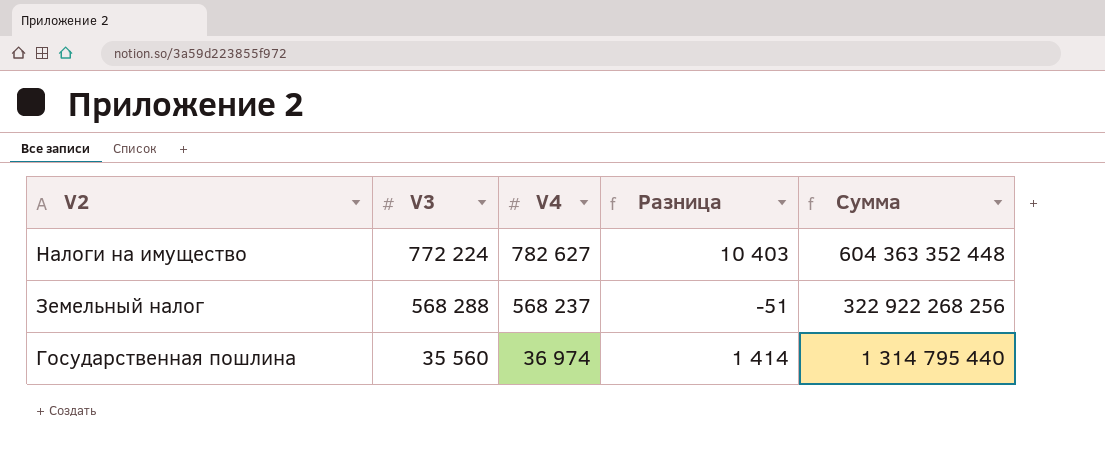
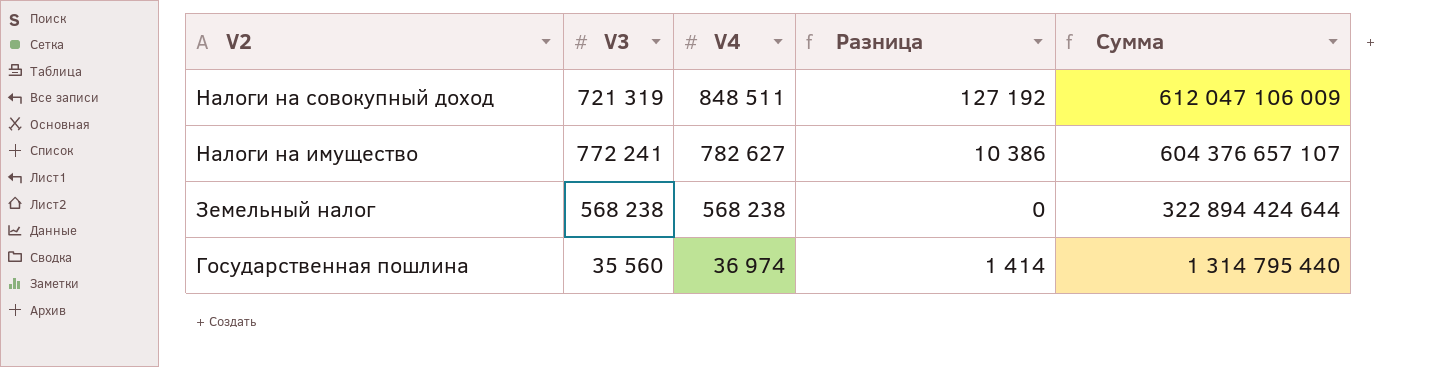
row Налоги на совокупный доход: none -> 721 319 | 848 511 | 127 192 | 612 047 106 009
Налоги на имущество | V3: 772 224 -> 772 241
Налоги на имущество | Разница: 10 403 -> 10 386
Налоги на имущество | Сумма: 604 363 352 448 -> 604 376 657 107
Земельный налог | V3: 568 288 -> 568 238
Земельный налог | V4: 568 237 -> 568 238
Земельный налог | Разница: -51 -> 0
Земельный налог | Сумма: 322 922 268 256 -> 322 894 424 644

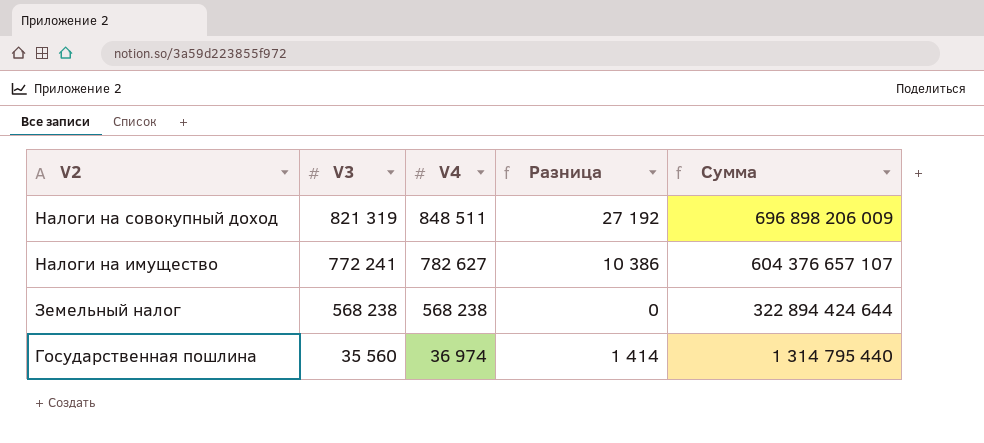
Налоги на совокупный доход | V3: 721 319 -> 821 319
Налоги на совокупный доход | Разница: 127 192 -> 27 192
Налоги на совокупный доход | Сумма: 612 047 106 009 -> 696 898 206 009

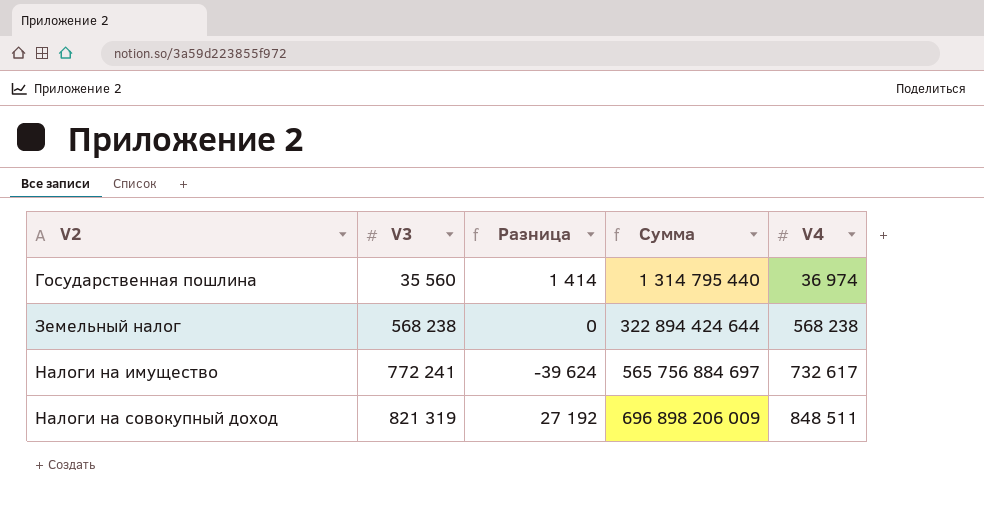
row order: V2 descending -> V2 ascending
column V4 | position: 3 -> 5
Налоги на имущество | Разница: 10 386 -> -39 624
Налоги на имущество | Сумма: 604 376 657 107 -> 565 756 884 697
Налоги на имущество | V4: 782 627 -> 732 617

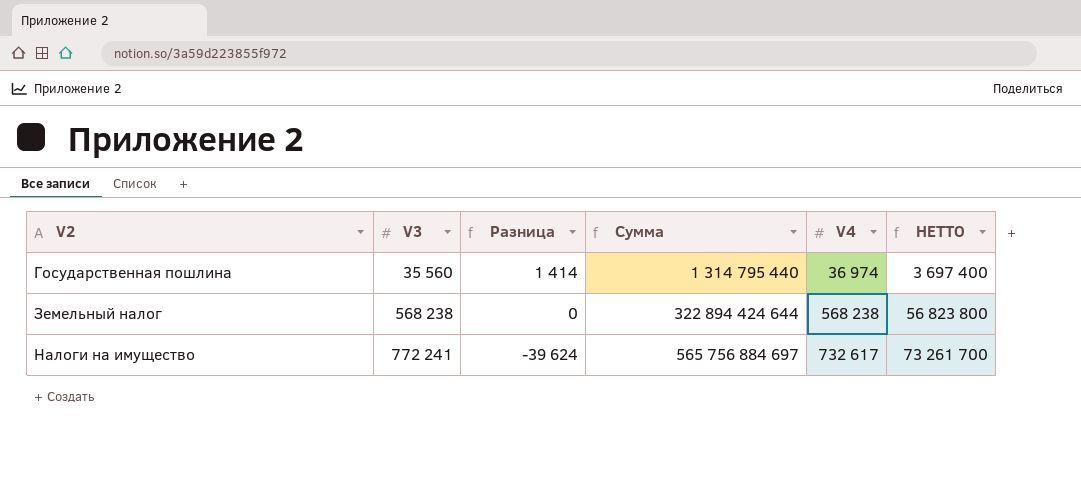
column НЕТТО | formula: none -> [V4] * 100
row Налоги на совокупный доход: 821 319 | 27 192 | 696 898 206 009 | 848 511 -> none

